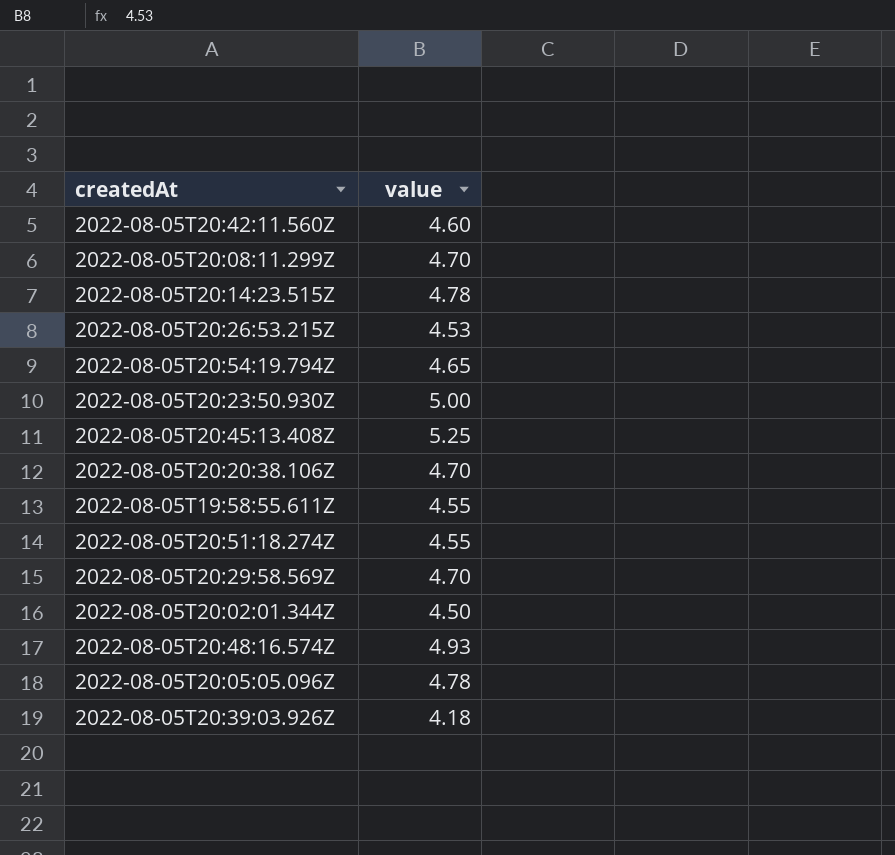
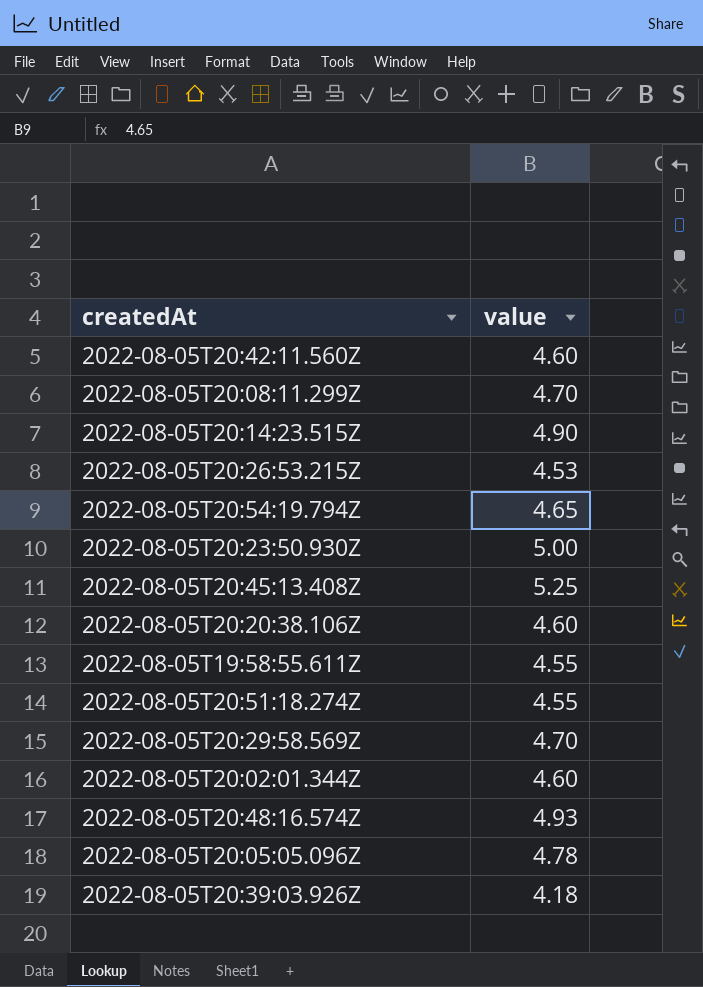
2022-08-05T20:14:23.515Z | value: 4.78 -> 4.90
2022-08-05T20:20:38.106Z | value: 4.70 -> 4.60
2022-08-05T20:02:01.344Z | value: 4.50 -> 4.60

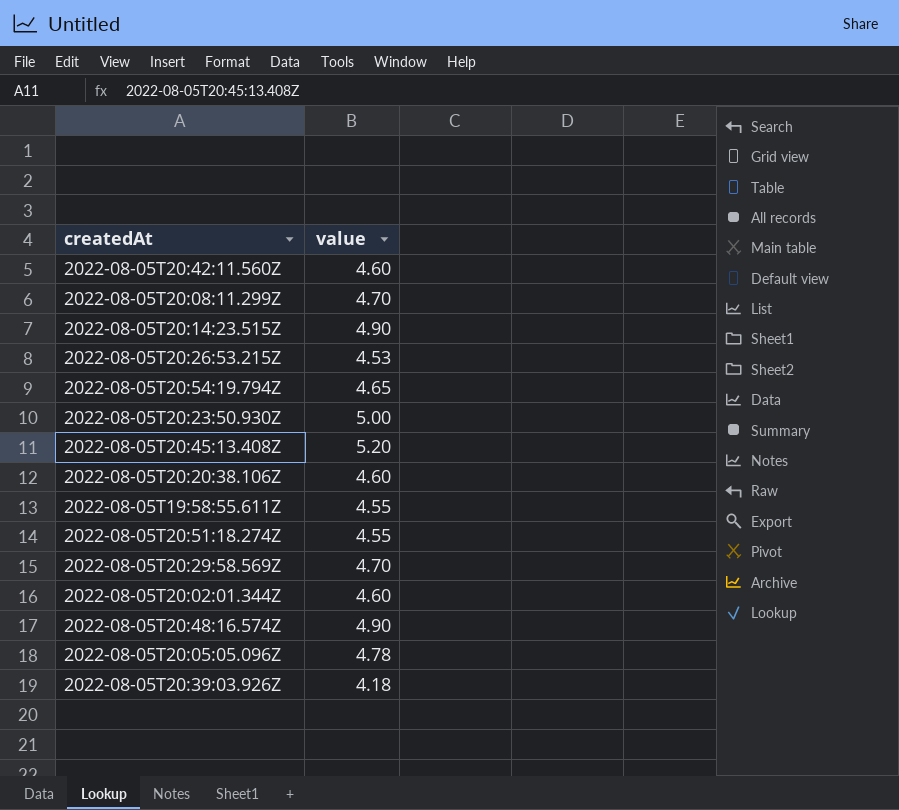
2022-08-05T20:45:13.408Z | value: 5.25 -> 5.20
2022-08-05T20:48:16.574Z | value: 4.93 -> 4.90

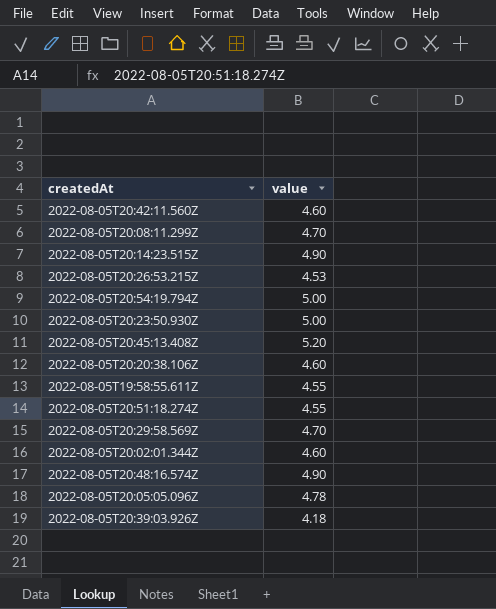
2022-08-05T20:54:19.794Z | value: 4.65 -> 5.00

